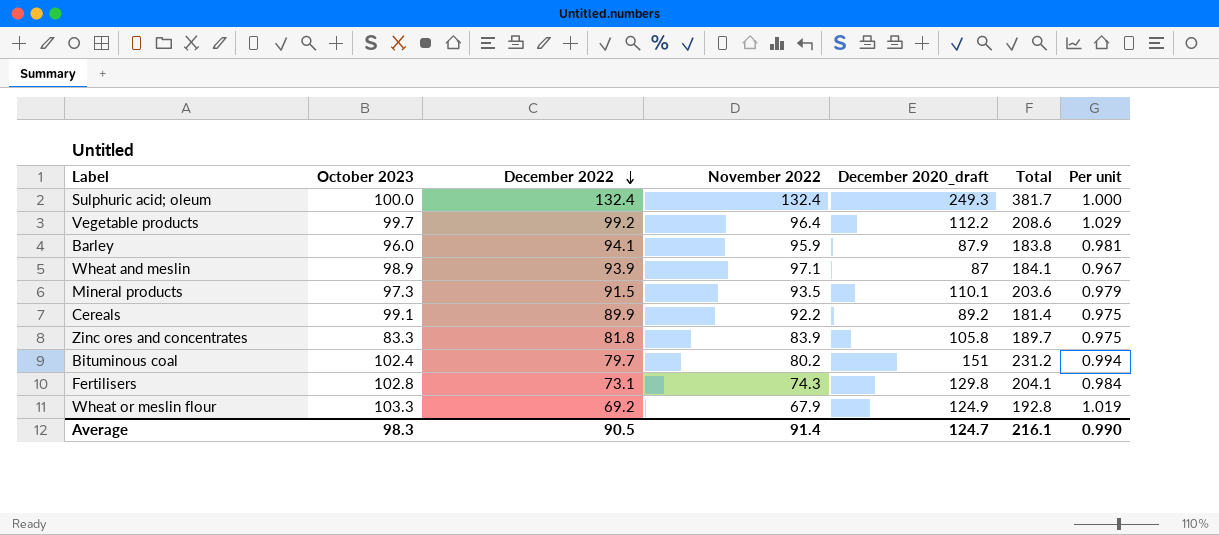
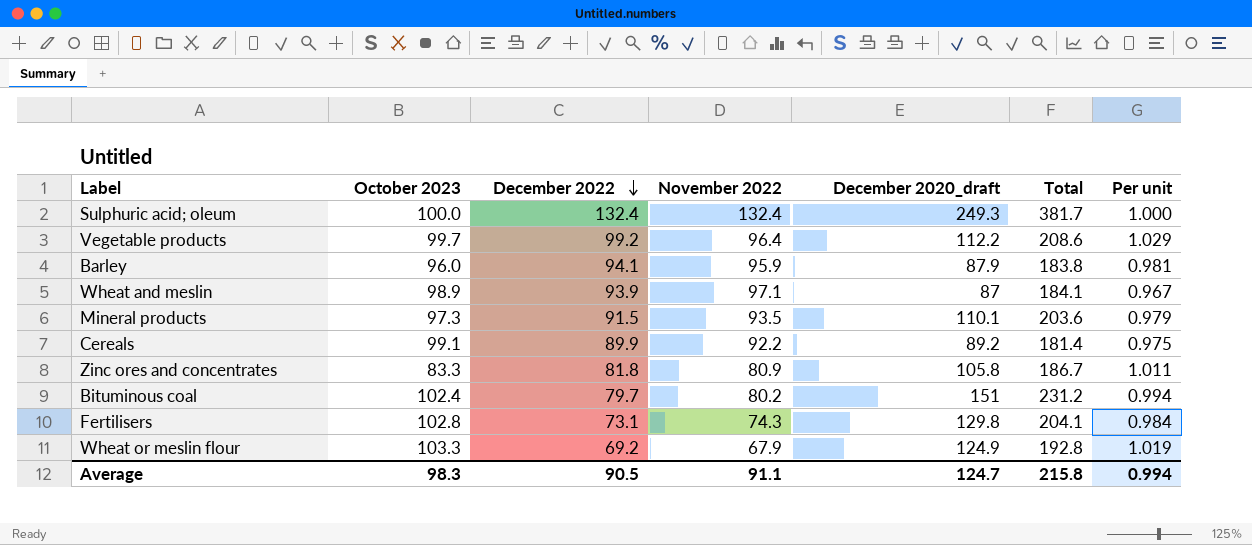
Zinc ores and concentrates | November 2022: 83.9 -> 80.9
Zinc ores and concentrates | Total: 189.7 -> 186.7
Zinc ores and concentrates | Per unit: 0.975 -> 1.011
Average | November 2022: 91.4 -> 91.1
Average | Total: 216.1 -> 215.8
Average | Per unit: 0.990 -> 0.994

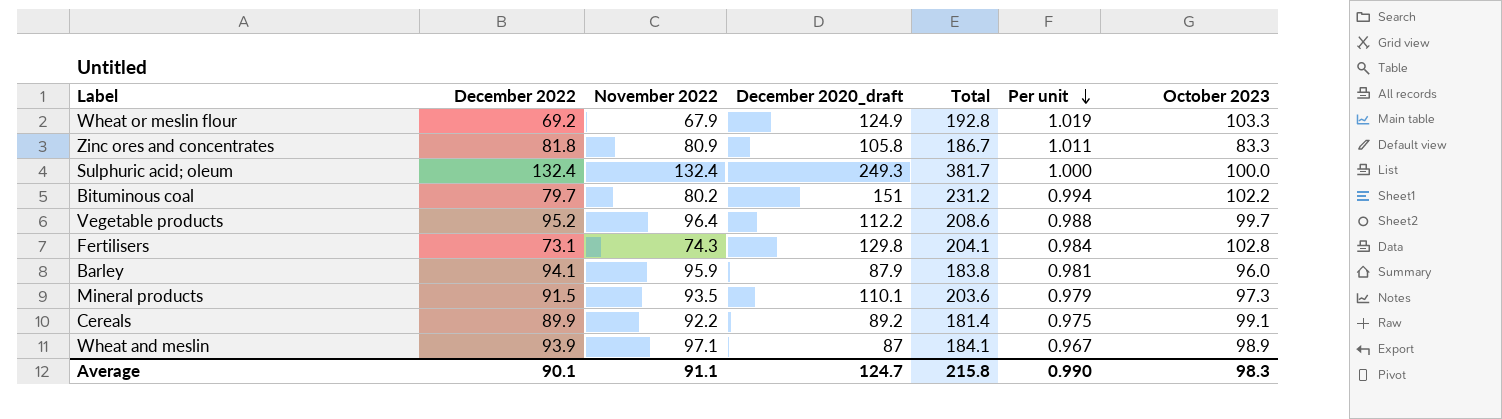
row order: December 2022 descending -> Per unit descending
column October 2023 | position: 2 -> 7
Bituminous coal | October 2023: 102.4 -> 102.2
Vegetable products | December 2022: 99.2 -> 95.2
Vegetable products | Per unit: 1.029 -> 0.988
Average | December 2022: 90.5 -> 90.1
Average | Per unit: 0.994 -> 0.990

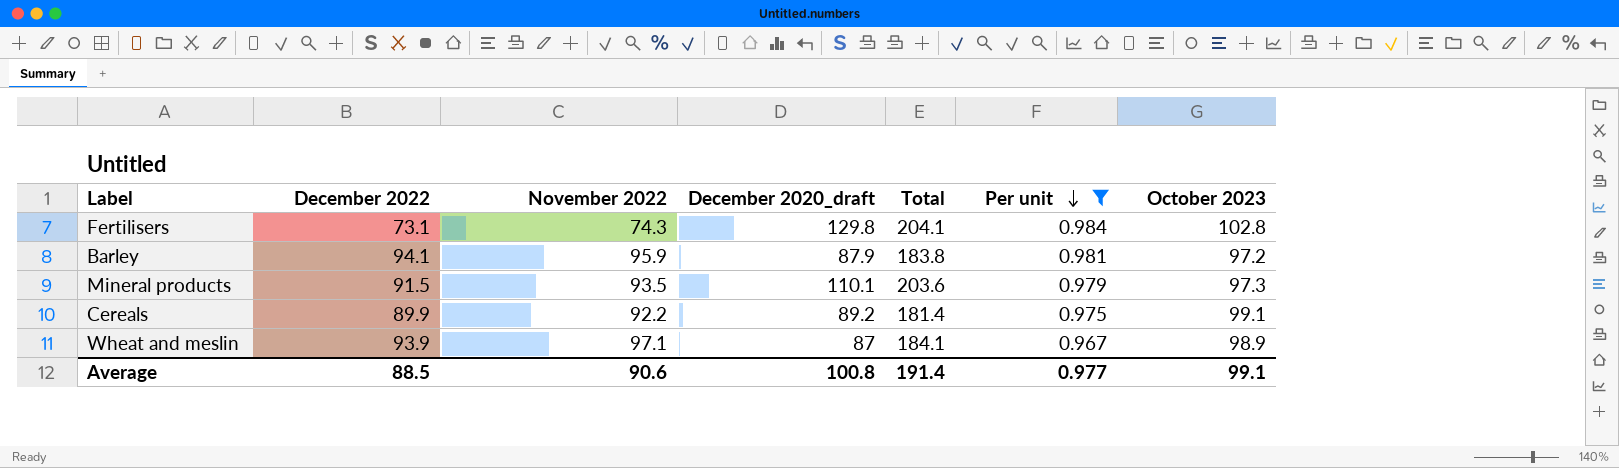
filter: none -> Per unit <= 0.984
Barley | October 2023: 96.0 -> 97.2
Average | December 2022: 90.1 -> 88.5
Average | November 2022: 91.1 -> 90.6
Average | December 2020_draft: 124.7 -> 100.8
Average | Total: 215.8 -> 191.4
Average | Per unit: 0.990 -> 0.977
Average | October 2023: 98.3 -> 99.1

